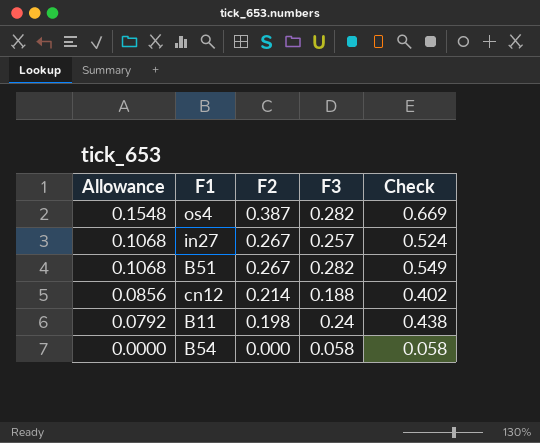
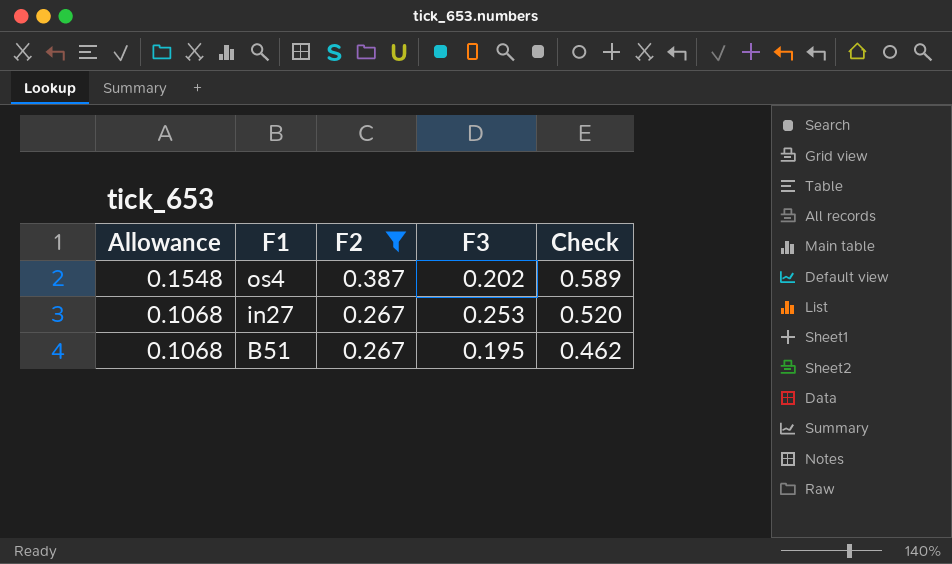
filter: none -> F2 >= 0.267
os4 | F3: 0.282 -> 0.202
os4 | Check: 0.669 -> 0.589
in27 | F3: 0.257 -> 0.253
in27 | Check: 0.524 -> 0.520
B51 | F3: 0.282 -> 0.195
B51 | Check: 0.549 -> 0.462

